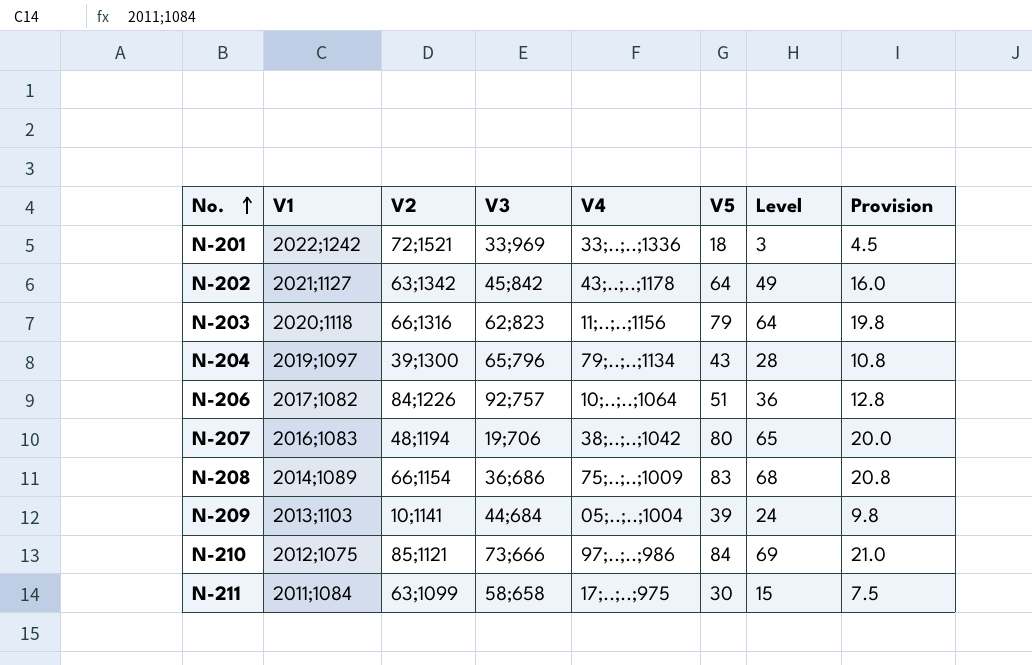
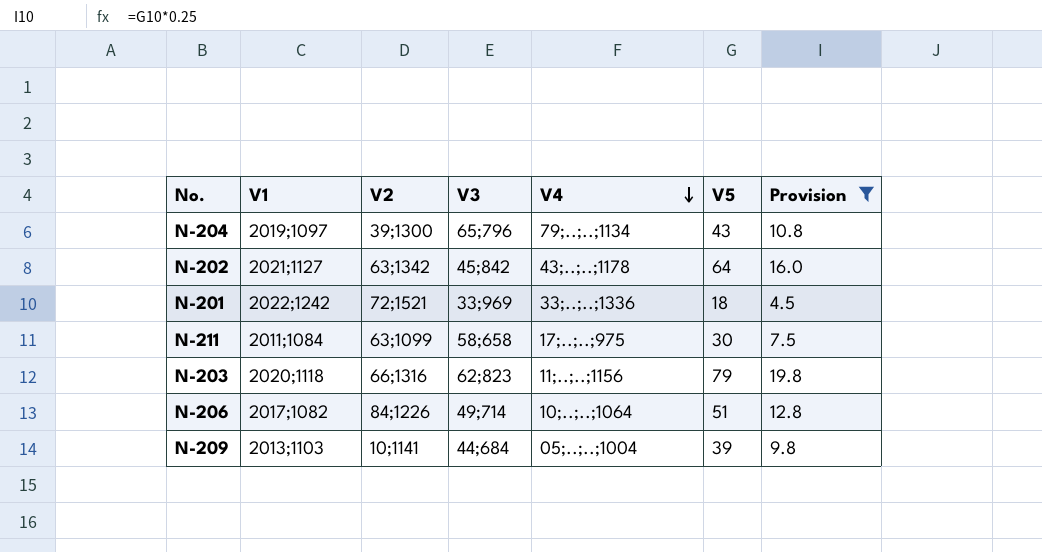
filter: none -> Provision <= 19.8
row order: No. ascending -> V4 descending
column Level | formula: [V5] - 15 -> none
N-206 | V3: 92;757 -> 49;714

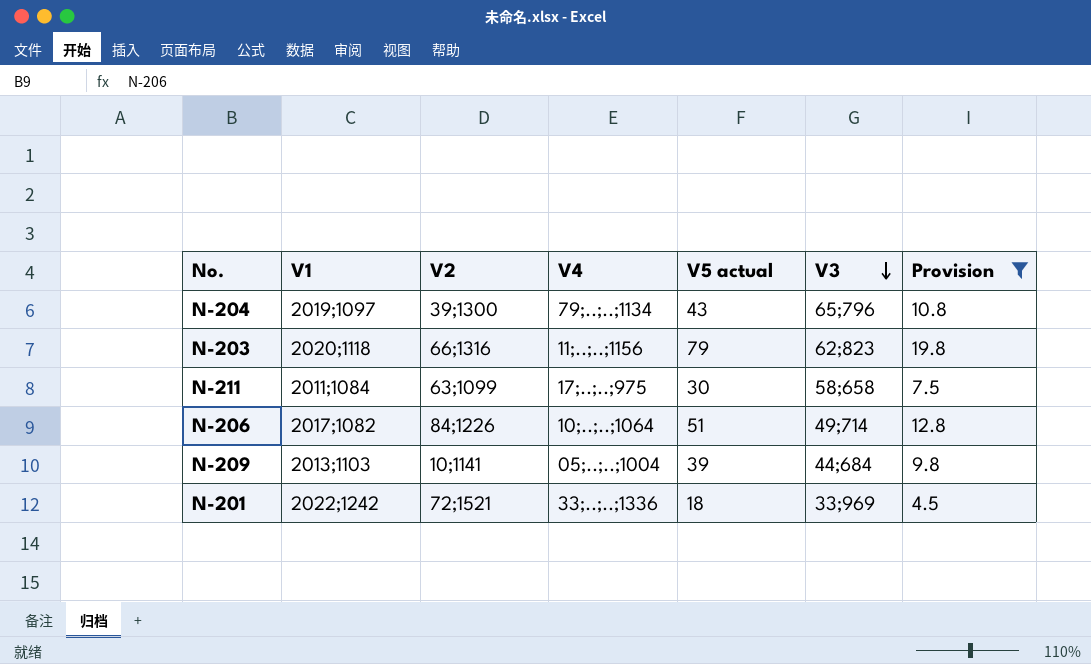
row order: V4 descending -> V3 descending
column name: V5 -> V5 actual
column V3 | position: 4 -> 6
row N-202: 2021;1127 | 63;1342 | 45;842 | 43;..;..;1178 | 64 | 16.0 -> none

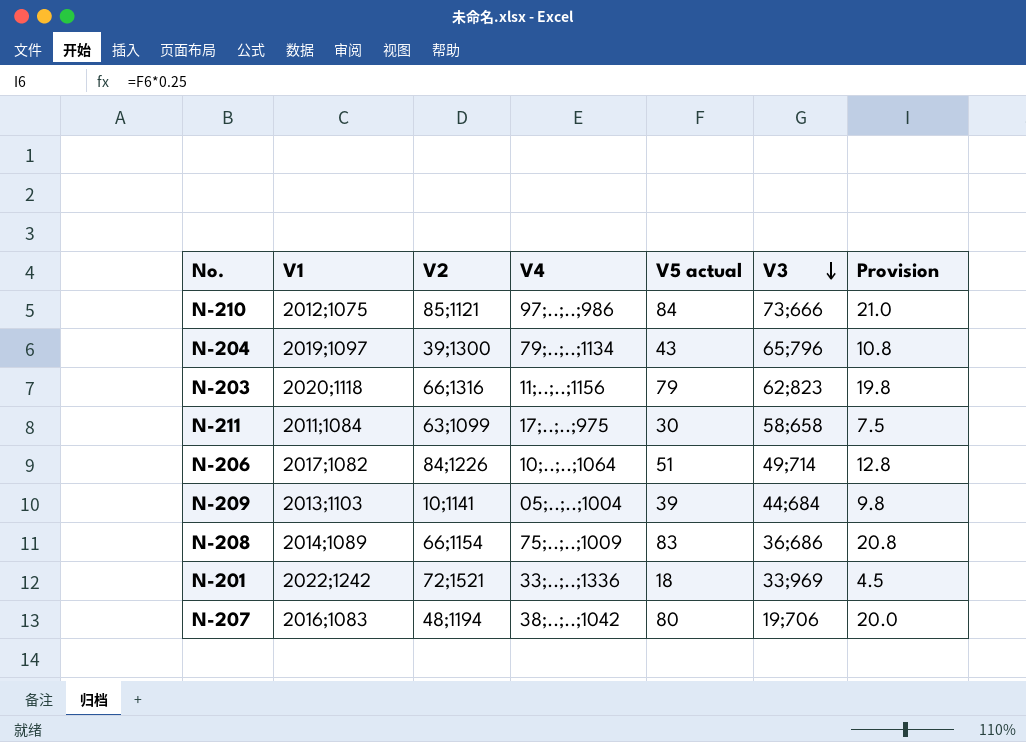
filter: Provision <= 19.8 -> none

